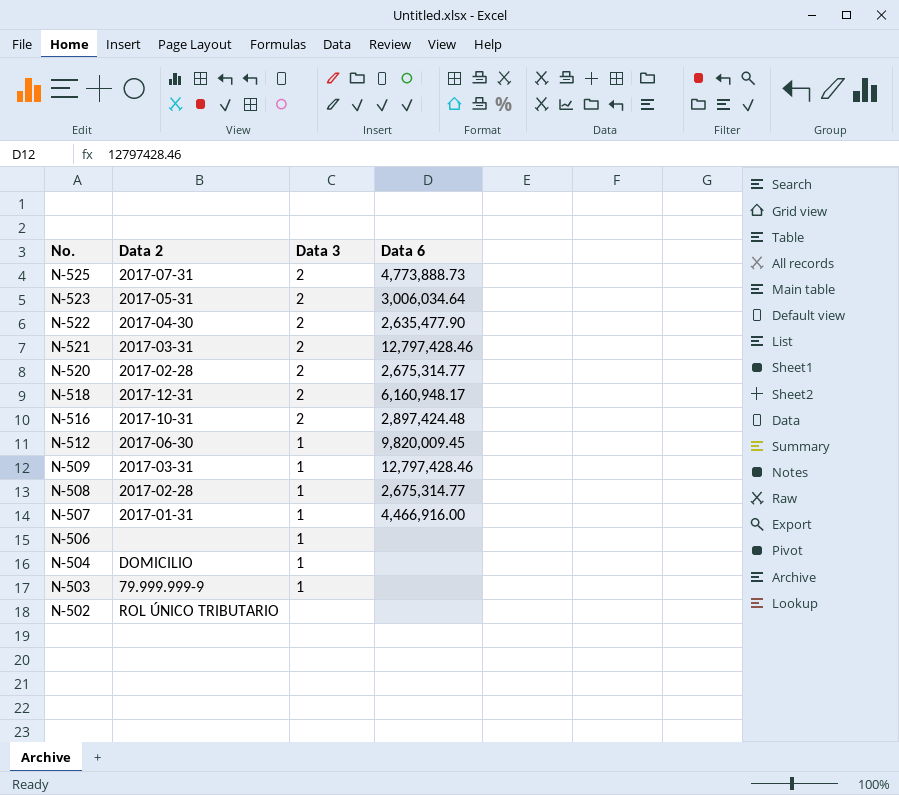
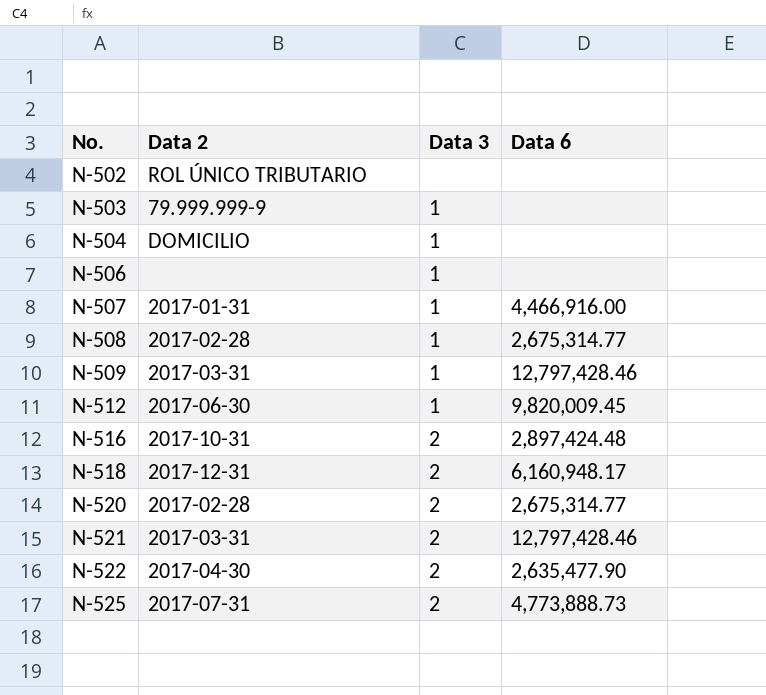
row order: No. descending -> No. ascending
row N-523: 2017-05-31 | 2 | 3,006,034.64 -> none

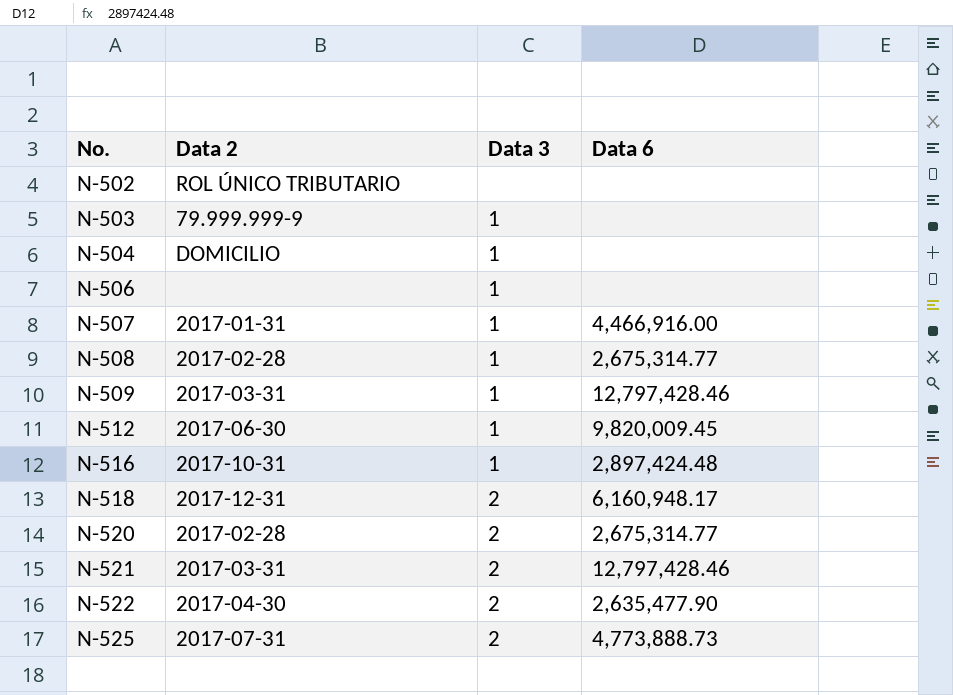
N-516 | Data 3: 2 -> 1

